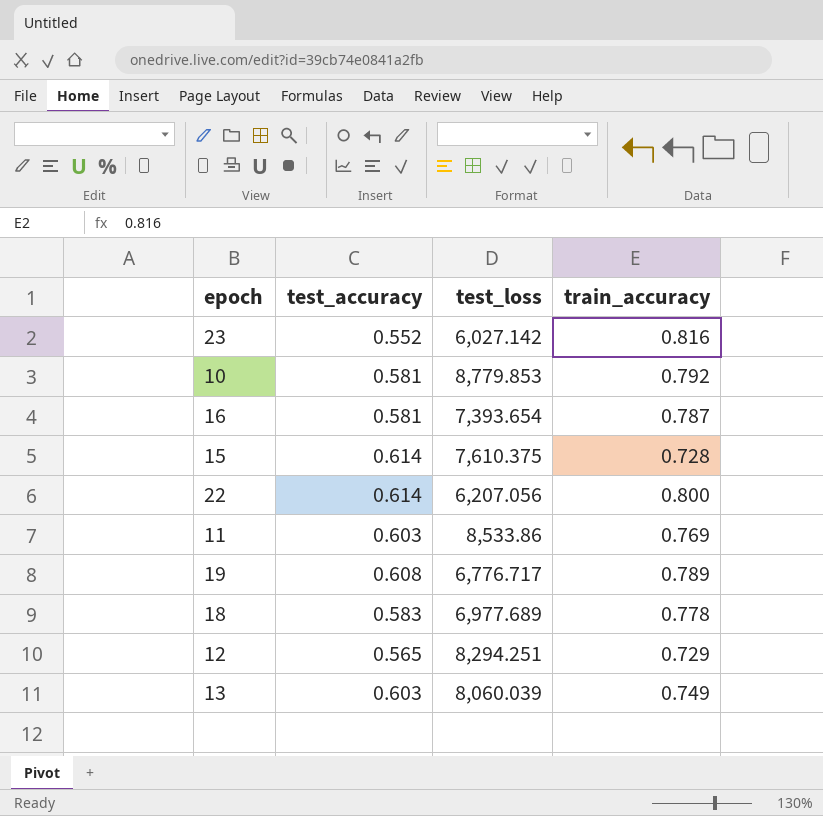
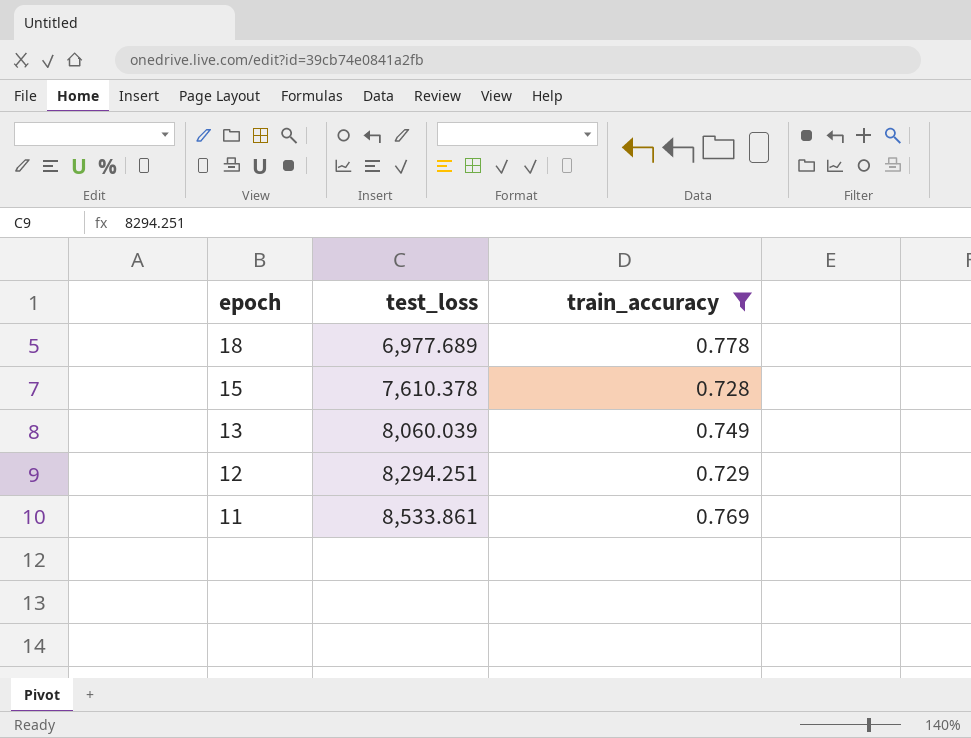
filter: none -> train_accuracy <= 0.778
row order: none -> epoch descending
column test_accuracy | position: 2 -> none
15 | test_loss: 7,610.375 -> 7,610.378
11 | test_loss: 8,533.86 -> 8,533.861

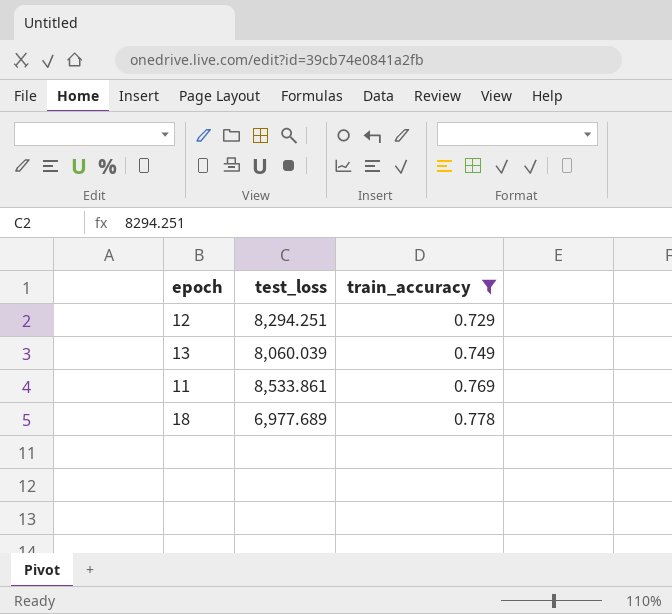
row order: epoch descending -> train_accuracy ascending
row 15: 7,610.378 | 0.728 -> none

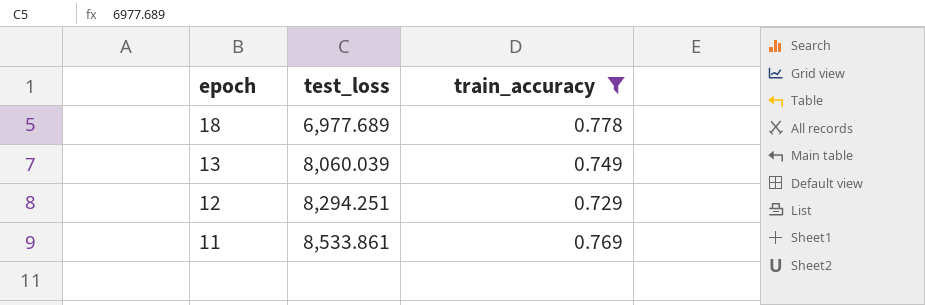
row order: train_accuracy ascending -> epoch descending

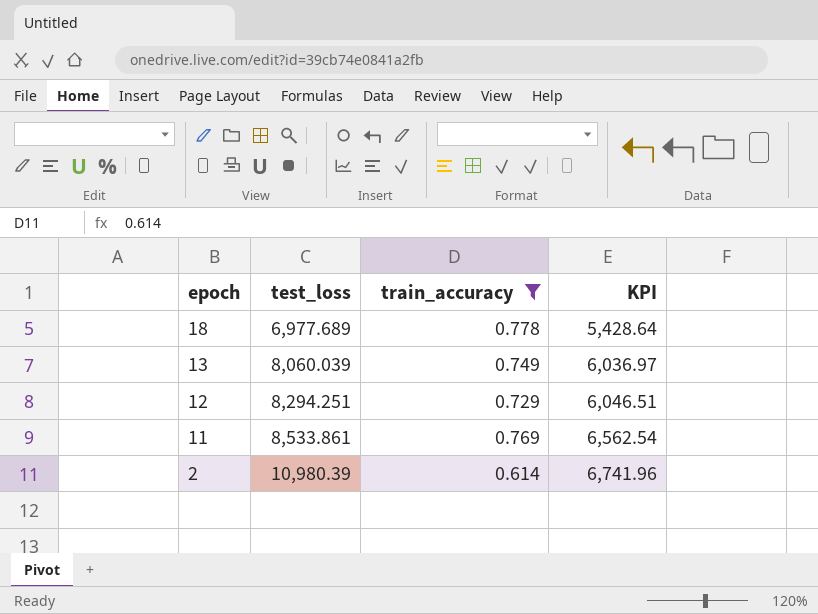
column KPI | formula: none -> [test_loss] * [train_accuracy]
row 2: none -> 10,980.39 | 0.614 | 6,741.96

